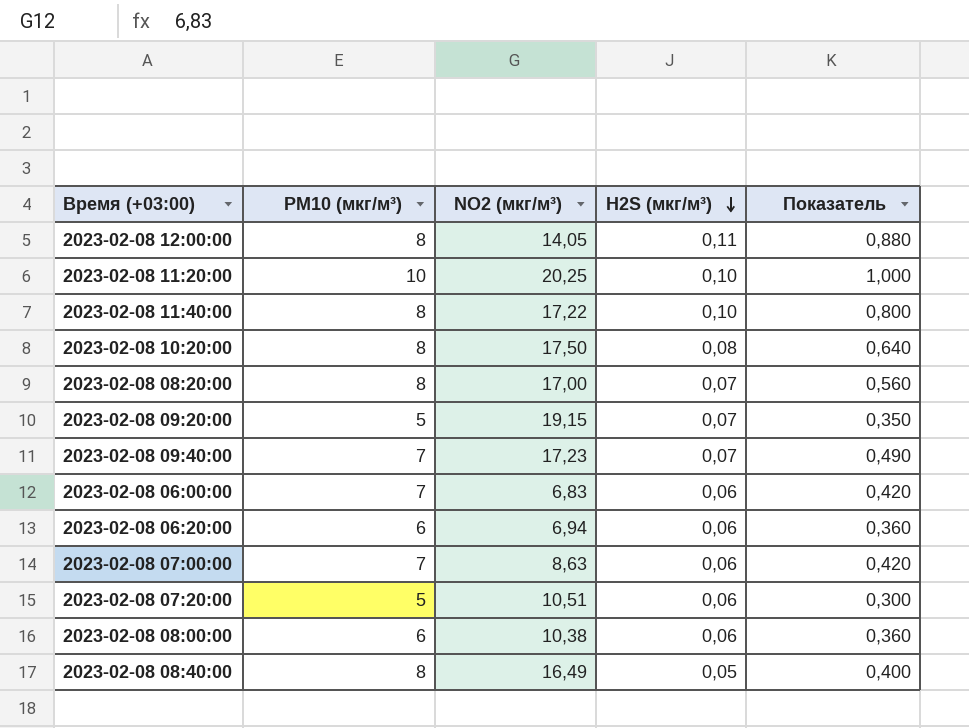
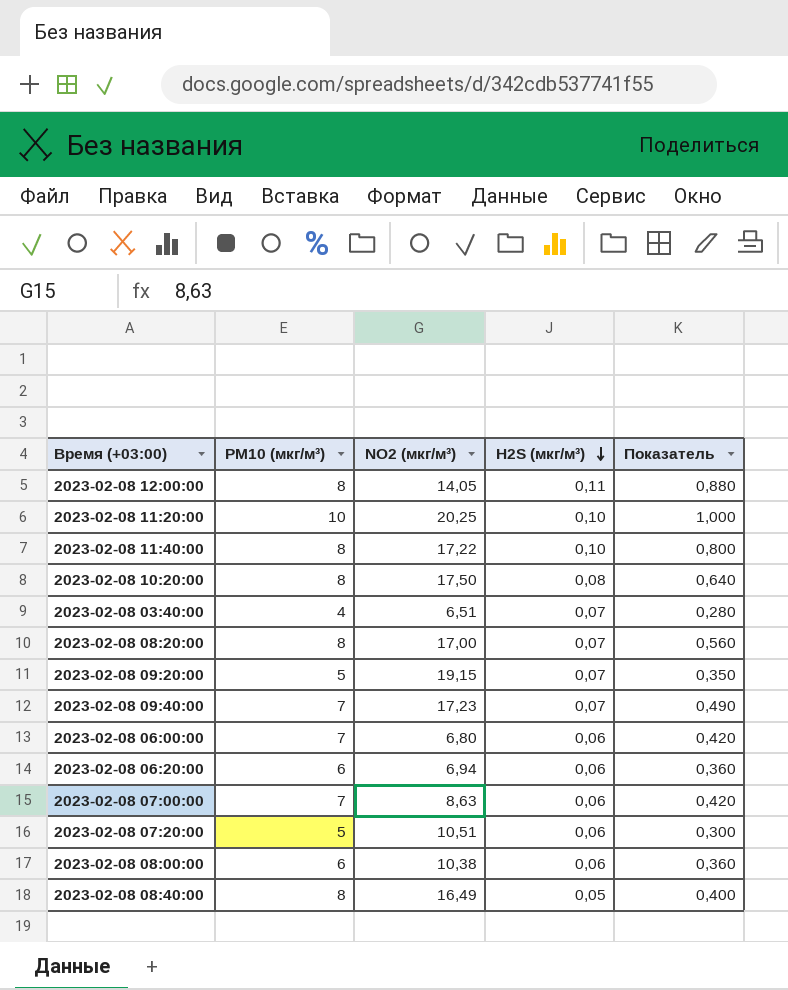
row 2023-02-08 03:40:00: none -> 4 | 6,51 | 0,07 | 0,280
2023-02-08 06:00:00 | NO2 (мкг/м³): 6,83 -> 6,80

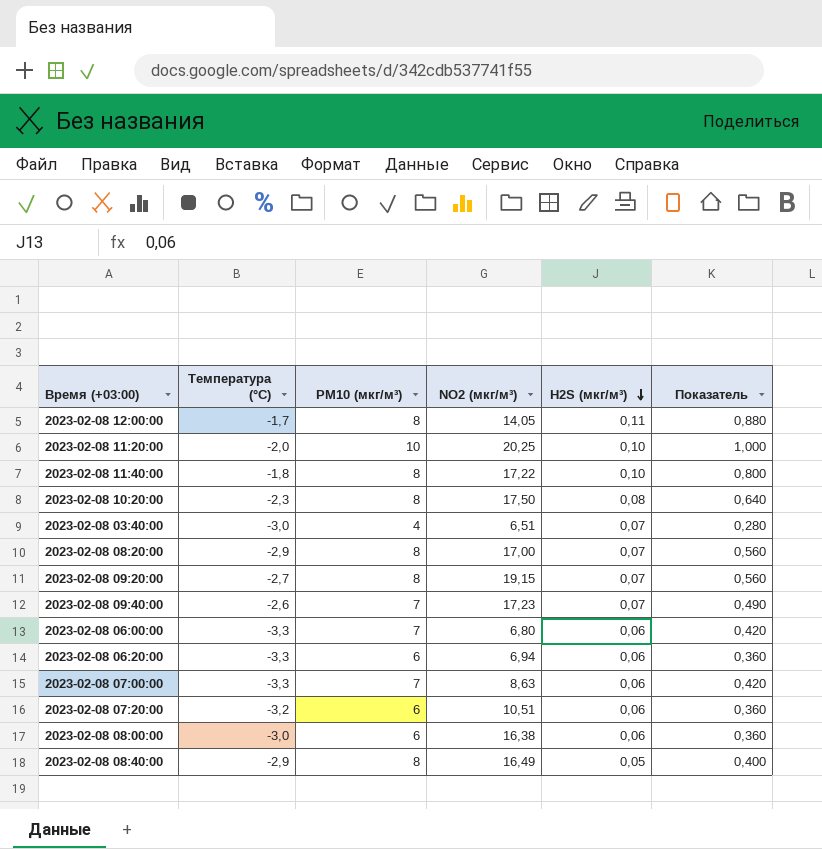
column Температура (°C) | position: none -> 2
2023-02-08 09:20:00 | PM10 (мкг/м³): 5 -> 8
2023-02-08 09:20:00 | Показатель: 0,350 -> 0,560
2023-02-08 07:20:00 | PM10 (мкг/м³): 5 -> 6
2023-02-08 07:20:00 | Показатель: 0,300 -> 0,360
2023-02-08 08:00:00 | NO2 (мкг/м³): 10,38 -> 16,38

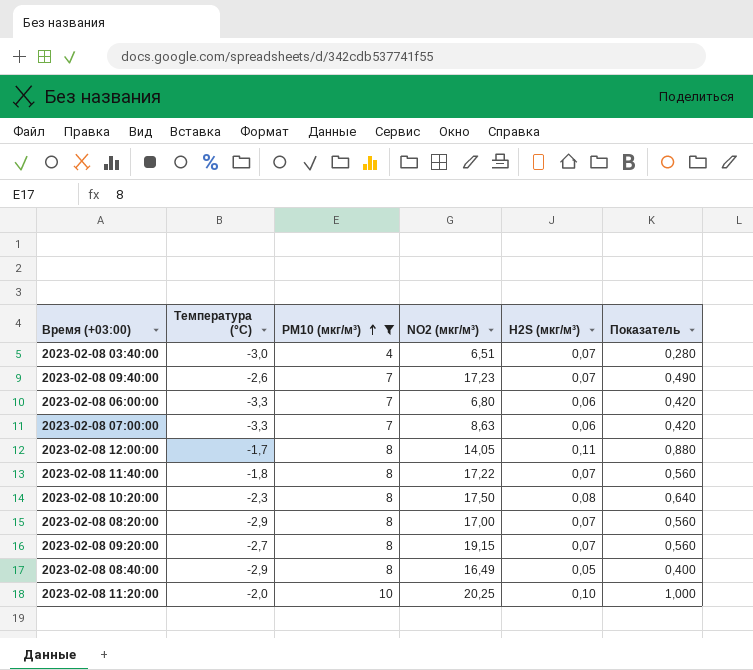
filter: none -> PM10 (мкг/м³) != 6
row order: H2S (мкг/м³) descending -> PM10 (мкг/м³) ascending
2023-02-08 11:40:00 | H2S (мкг/м³): 0,10 -> 0,07
2023-02-08 11:40:00 | Показатель: 0,800 -> 0,560

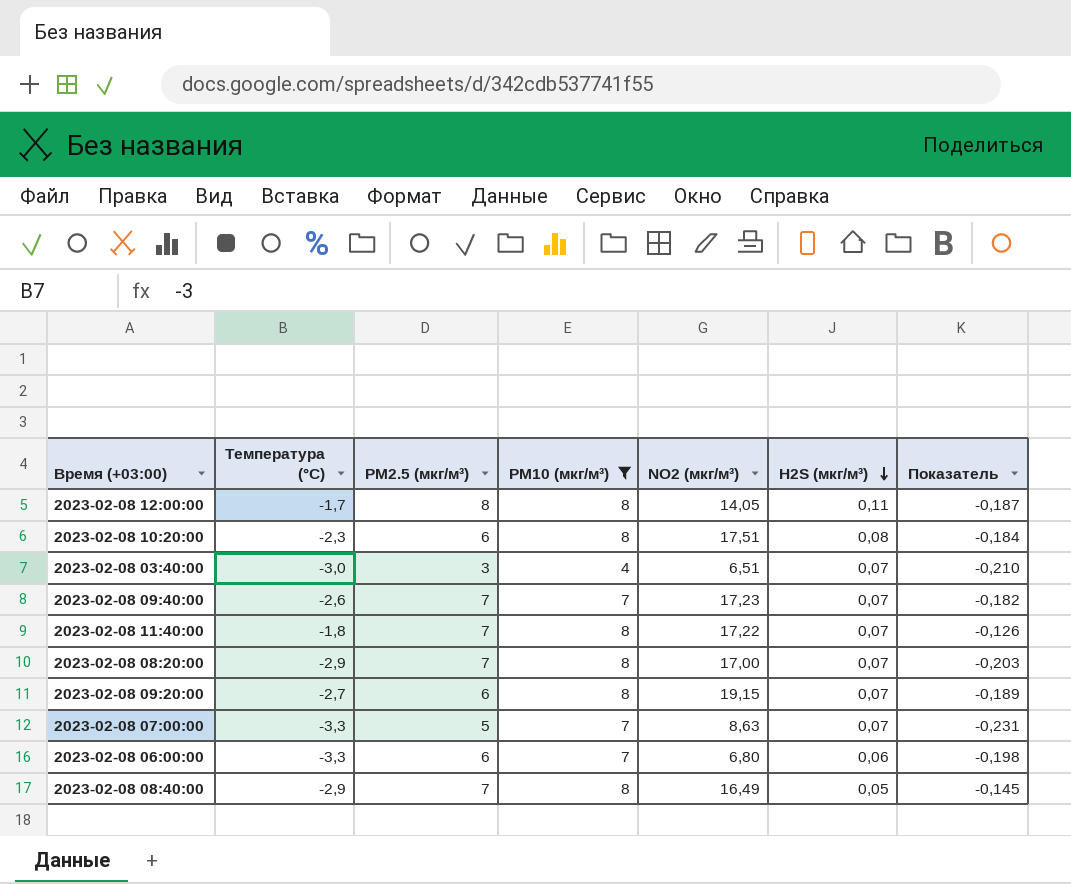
row order: PM10 (мкг/м³) ascending -> H2S (мкг/м³) descending
column PM2.5 (мкг/м³) | position: none -> 3
column Показатель | formula: [PM10 (мкг/м³)] * [H2S (мкг/м³)] -> [Температура (°C)] * [H2S (мкг/м³)]
row 2023-02-08 11:20:00: -2,0 | 10 | 20,25 | 0,10 | 1,000 -> none
2023-02-08 10:20:00 | NO2 (мкг/м³): 17,50 -> 17,51
2023-02-08 07:00:00 | H2S (мкг/м³): 0,06 -> 0,07

